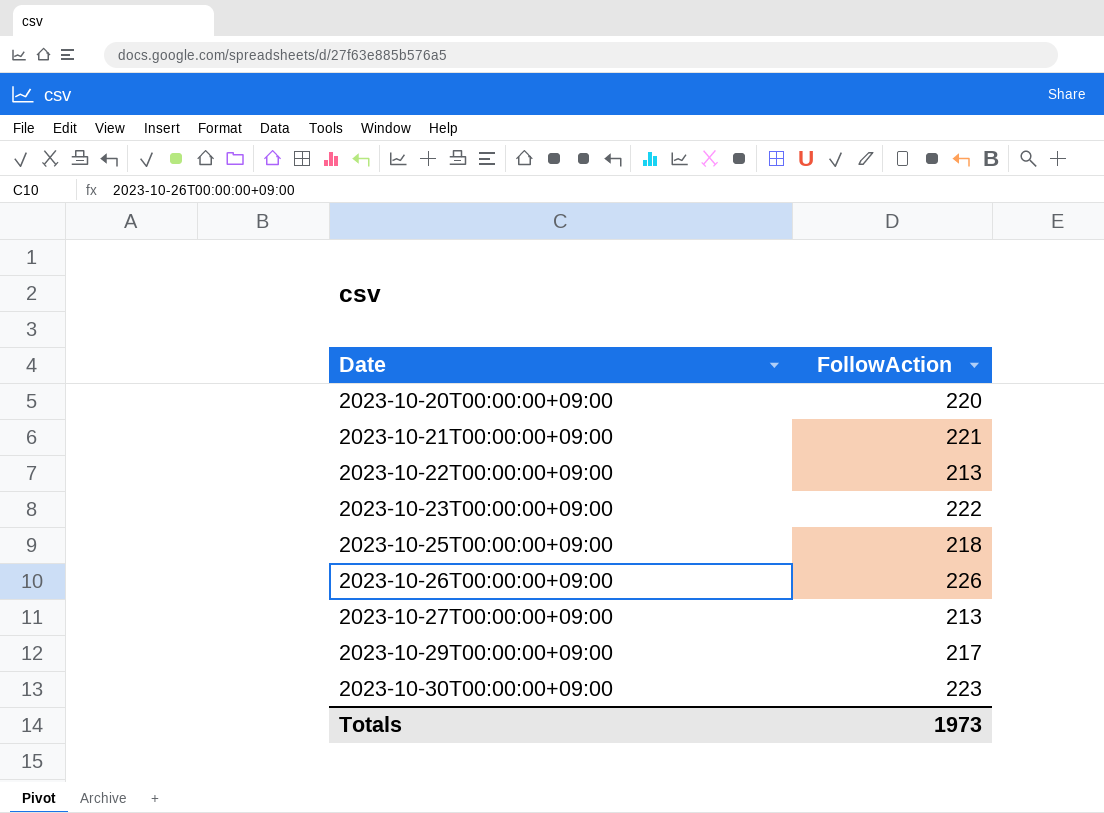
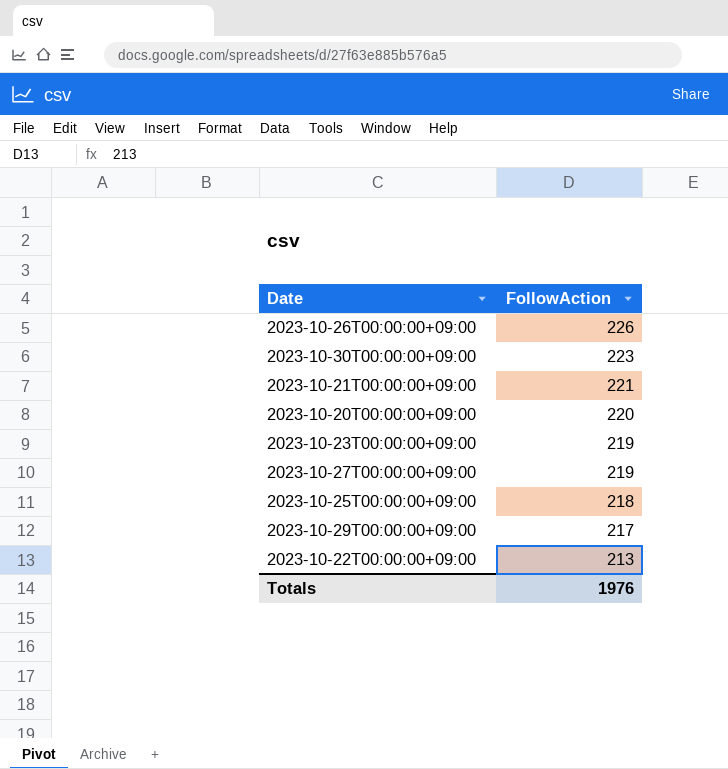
row order: Date ascending -> FollowAction descending
2023-10-23T00:00:00+09:00 | FollowAction: 222 -> 219
2023-10-27T00:00:00+09:00 | FollowAction: 213 -> 219
Totals | FollowAction: 1973 -> 1976

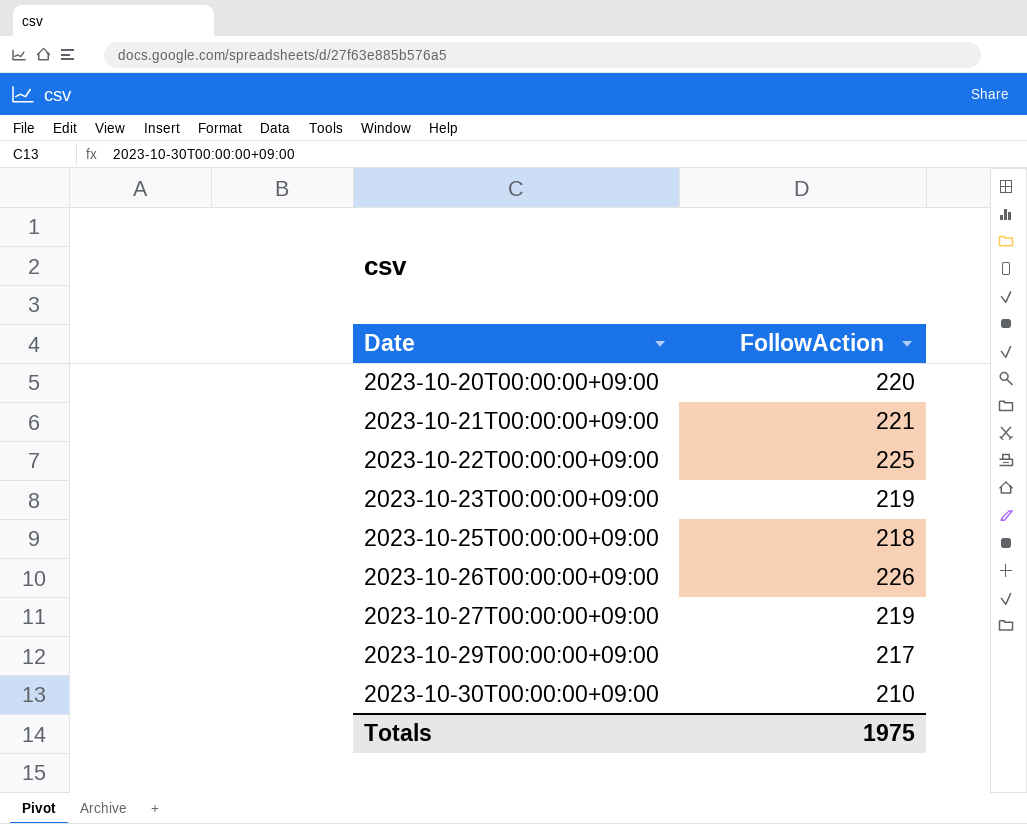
row order: FollowAction descending -> Date ascending
2023-10-22T00:00:00+09:00 | FollowAction: 213 -> 225
2023-10-30T00:00:00+09:00 | FollowAction: 223 -> 210
Totals | FollowAction: 1976 -> 1975

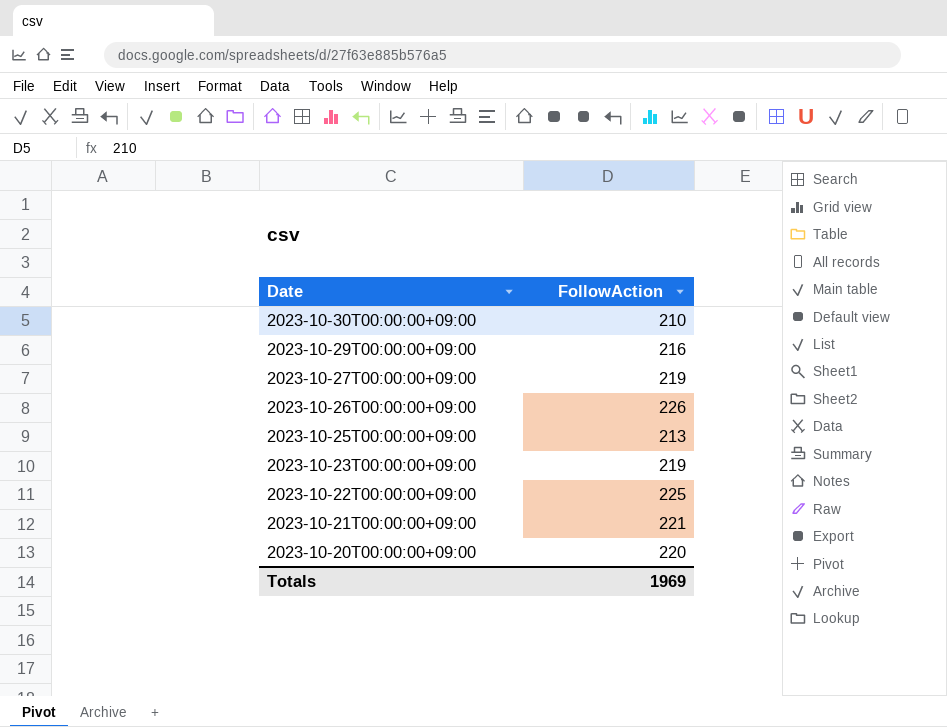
row order: Date ascending -> Date descending
2023-10-29T00:00:00+09:00 | FollowAction: 217 -> 216
2023-10-25T00:00:00+09:00 | FollowAction: 218 -> 213
Totals | FollowAction: 1975 -> 1969

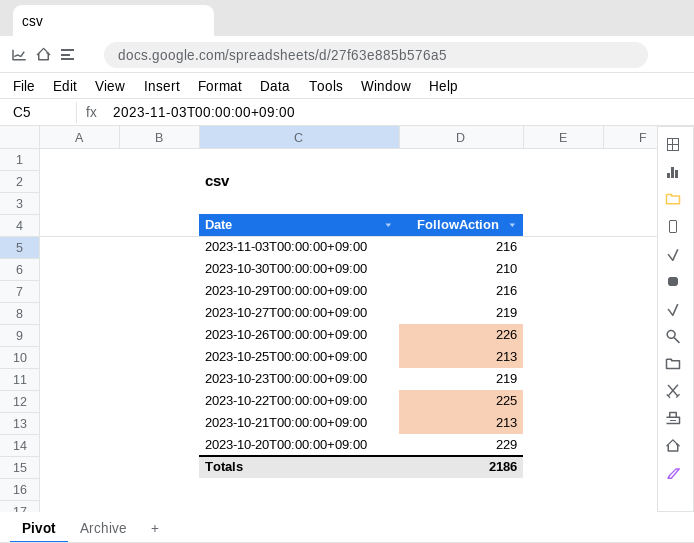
row 2023-11-03T00:00:00+09:00: none -> 216
2023-10-21T00:00:00+09:00 | FollowAction: 221 -> 213
2023-10-20T00:00:00+09:00 | FollowAction: 220 -> 229
Totals | FollowAction: 1969 -> 2186

